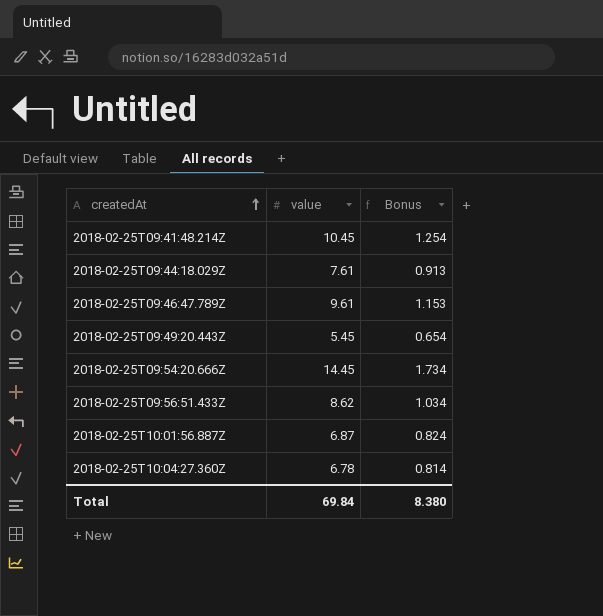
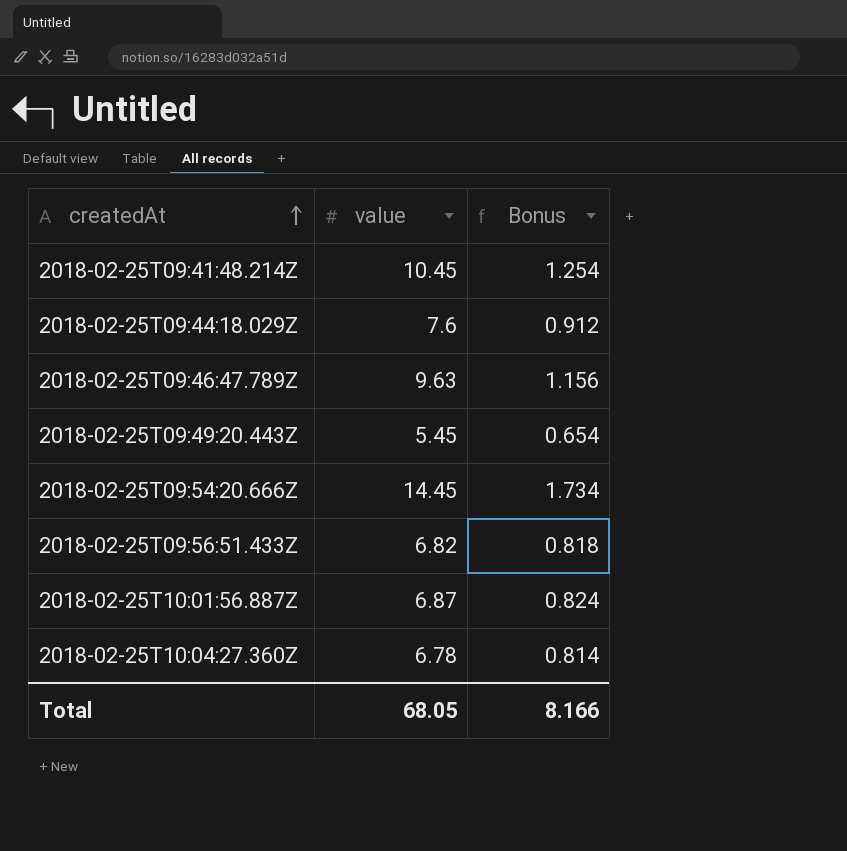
2018-02-25T09:44:18.029Z | value: 7.61 -> 7.6
2018-02-25T09:44:18.029Z | Bonus: 0.913 -> 0.912
2018-02-25T09:46:47.789Z | value: 9.61 -> 9.63
2018-02-25T09:46:47.789Z | Bonus: 1.153 -> 1.156
2018-02-25T09:56:51.433Z | value: 8.62 -> 6.82
2018-02-25T09:56:51.433Z | Bonus: 1.034 -> 0.818
Total | value: 69.84 -> 68.05
Total | Bonus: 8.380 -> 8.166

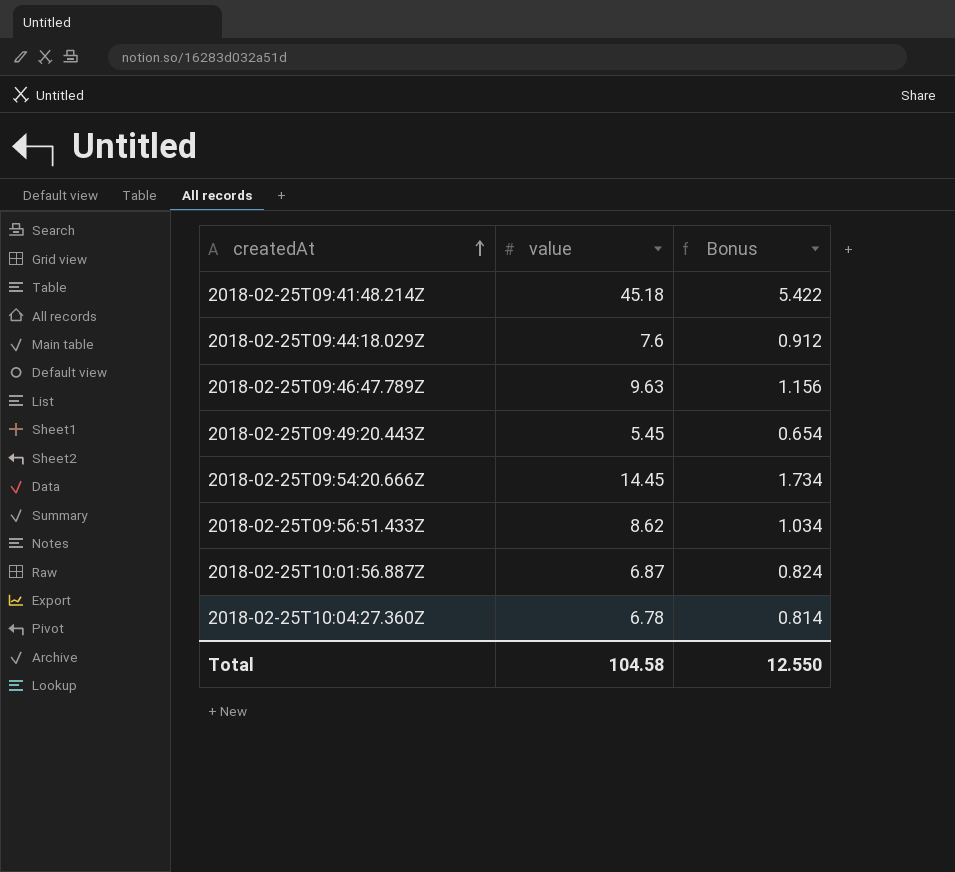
2018-02-25T09:41:48.214Z | value: 10.45 -> 45.18
2018-02-25T09:41:48.214Z | Bonus: 1.254 -> 5.422
2018-02-25T09:56:51.433Z | value: 6.82 -> 8.62
2018-02-25T09:56:51.433Z | Bonus: 0.818 -> 1.034
Total | value: 68.05 -> 104.58
Total | Bonus: 8.166 -> 12.550

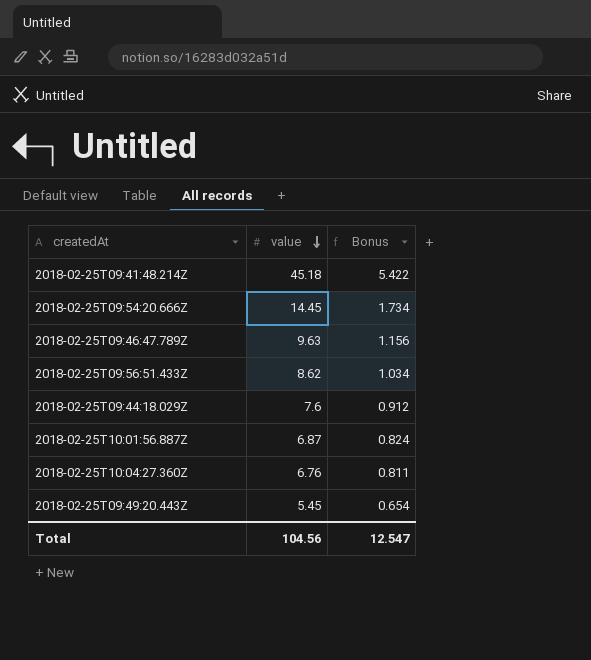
row order: createdAt ascending -> value descending
2018-02-25T10:04:27.360Z | value: 6.78 -> 6.76
2018-02-25T10:04:27.360Z | Bonus: 0.814 -> 0.811
Total | value: 104.58 -> 104.56
Total | Bonus: 12.550 -> 12.547

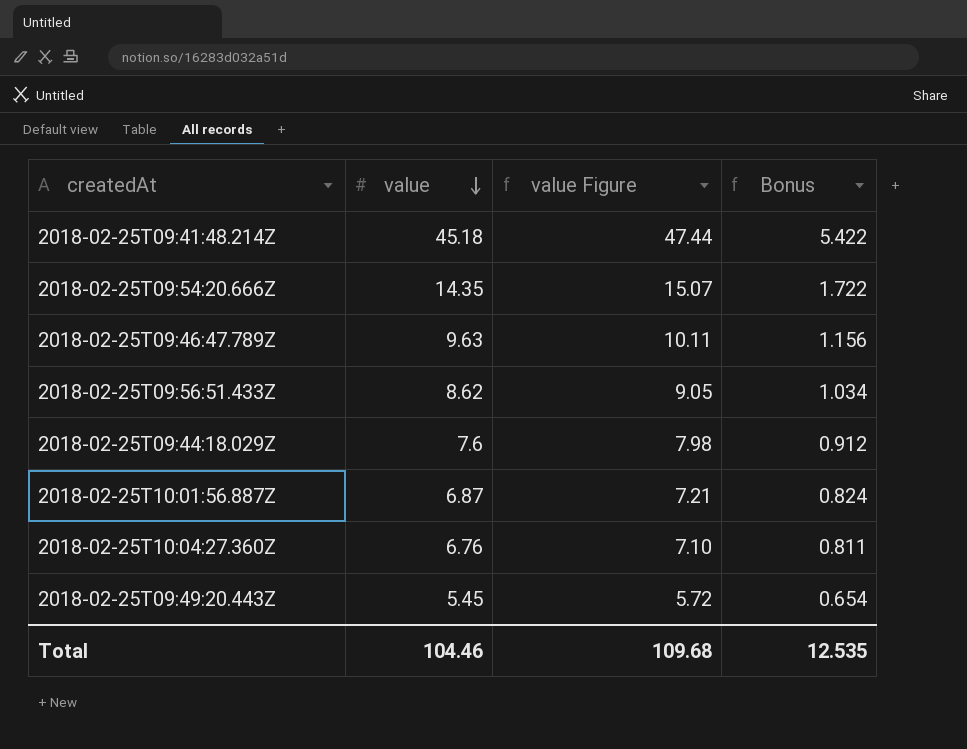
column value Figure | formula: none -> [value] * 1.05
2018-02-25T09:54:20.666Z | value: 14.45 -> 14.35
2018-02-25T09:54:20.666Z | Bonus: 1.734 -> 1.722
Total | value: 104.56 -> 104.46
Total | Bonus: 12.547 -> 12.535

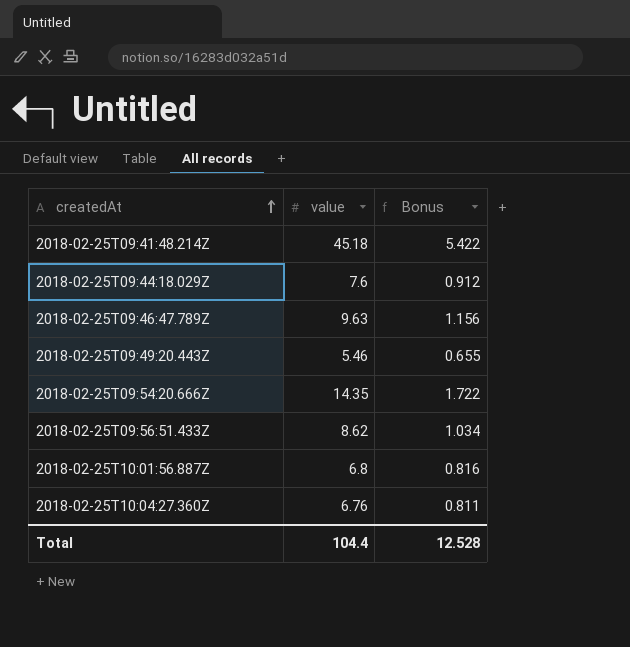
row order: value descending -> createdAt ascending
column value Figure | formula: [value] * 1.05 -> none
2018-02-25T09:49:20.443Z | value: 5.45 -> 5.46
2018-02-25T09:49:20.443Z | Bonus: 0.654 -> 0.655
2018-02-25T10:01:56.887Z | value: 6.87 -> 6.8
2018-02-25T10:01:56.887Z | Bonus: 0.824 -> 0.816
Total | value: 104.46 -> 104.4
Total | Bonus: 12.535 -> 12.528

